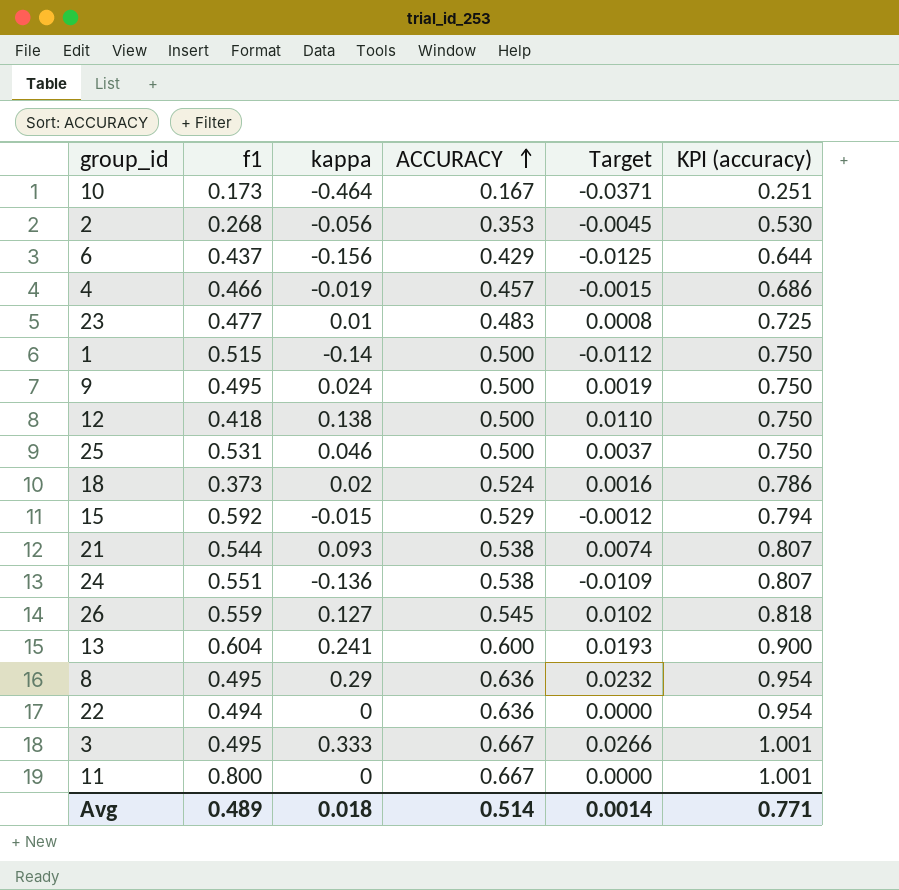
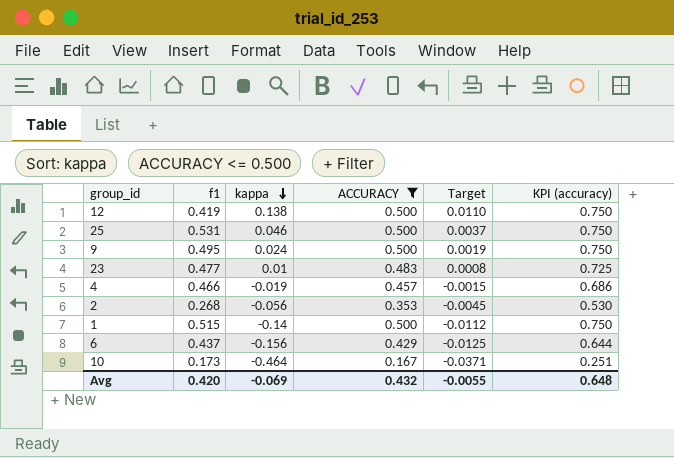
filter: none -> ACCURACY <= 0.500
row order: ACCURACY ascending -> kappa descending
12 | f1: 0.418 -> 0.419
Avg | f1: 0.489 -> 0.420
Avg | kappa: 0.018 -> -0.069
Avg | ACCURACY: 0.514 -> 0.432
Avg | Target: 0.0014 -> -0.0055
Avg | KPI (accuracy): 0.771 -> 0.648

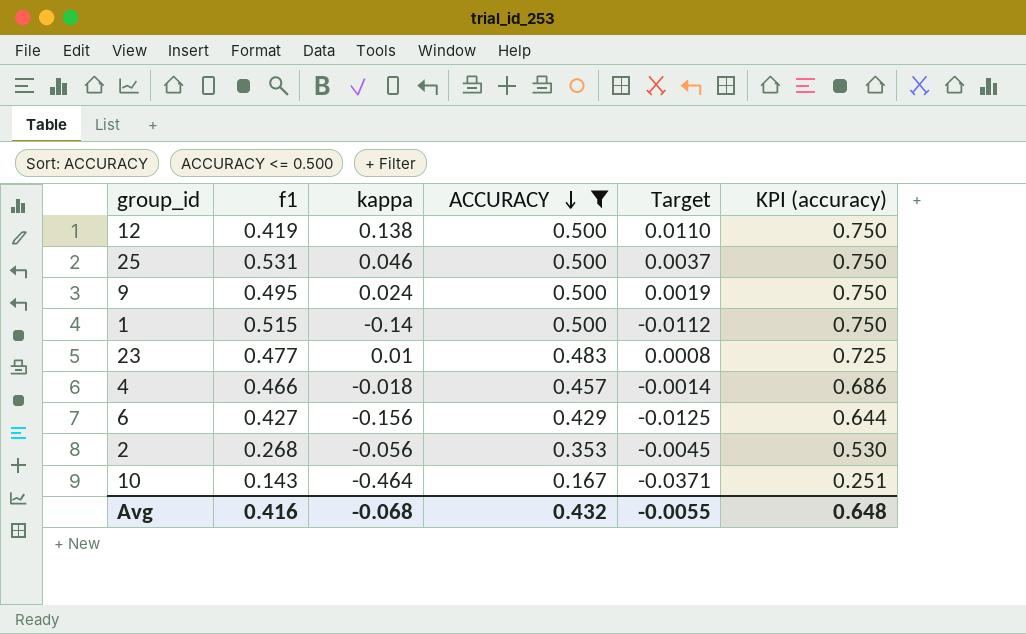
row order: kappa descending -> ACCURACY descending
4 | kappa: -0.019 -> -0.018
4 | Target: -0.0015 -> -0.0014
6 | f1: 0.437 -> 0.427
10 | f1: 0.173 -> 0.143
Avg | f1: 0.420 -> 0.416
Avg | kappa: -0.069 -> -0.068

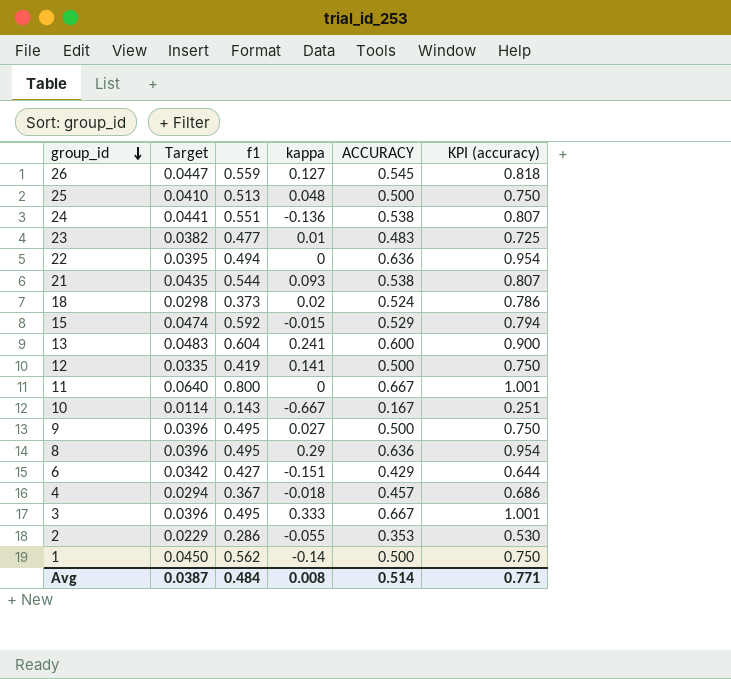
filter: ACCURACY <= 0.500 -> none
row order: ACCURACY descending -> group_id descending
column Target | formula: [kappa] * 0.08 -> [f1] * 0.08
column Target | position: 5 -> 2
25 | f1: 0.531 -> 0.513
25 | kappa: 0.046 -> 0.048
12 | kappa: 0.138 -> 0.141
10 | kappa: -0.464 -> -0.667
9 | kappa: 0.024 -> 0.027
6 | kappa: -0.156 -> -0.151
4 | f1: 0.466 -> 0.367
2 | f1: 0.268 -> 0.286
2 | kappa: -0.056 -> -0.055
1 | f1: 0.515 -> 0.562
Avg | Target: -0.0055 -> 0.0387
Avg | f1: 0.416 -> 0.484
Avg | kappa: -0.068 -> 0.008
Avg | ACCURACY: 0.432 -> 0.514
Avg | KPI (accuracy): 0.648 -> 0.771

